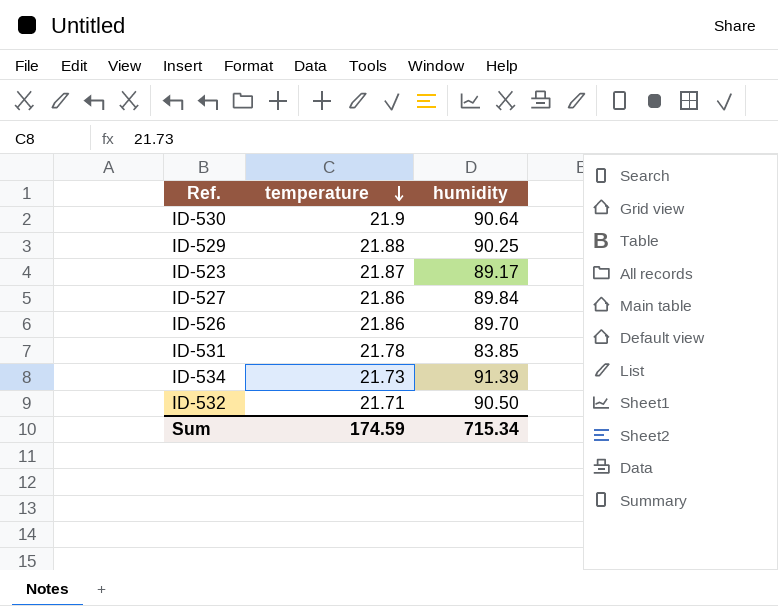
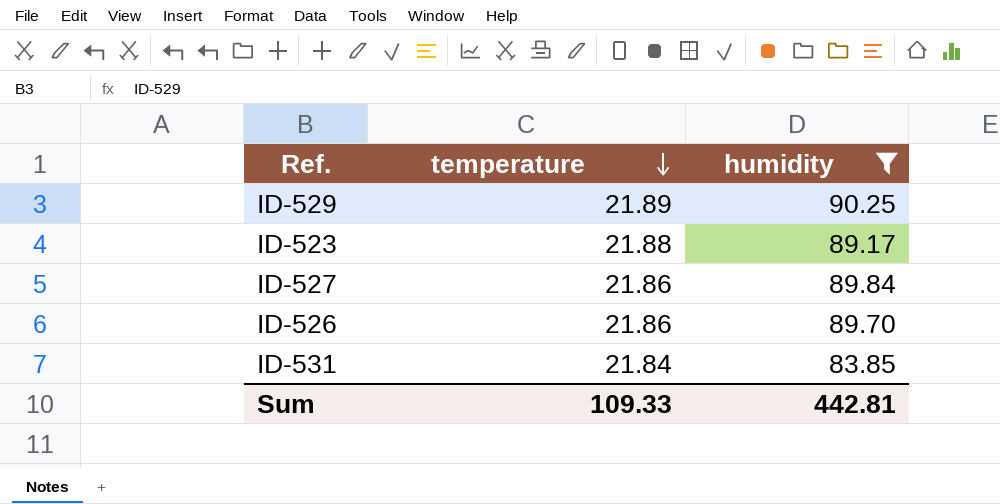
filter: none -> humidity <= 90.25
ID-529 | temperature: 21.88 -> 21.89
ID-523 | temperature: 21.87 -> 21.88
ID-531 | temperature: 21.78 -> 21.84
Sum | temperature: 174.59 -> 109.33
Sum | humidity: 715.34 -> 442.81

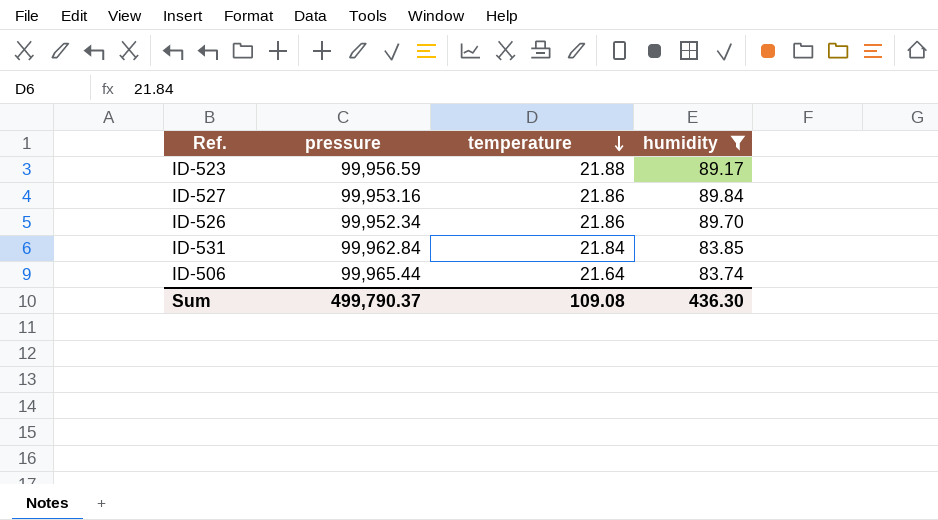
column pressure | position: none -> 2
row ID-529: 21.89 | 90.25 -> none
row ID-506: none -> 99,965.44 | 21.64 | 83.74
Sum | temperature: 109.33 -> 109.08
Sum | humidity: 442.81 -> 436.30

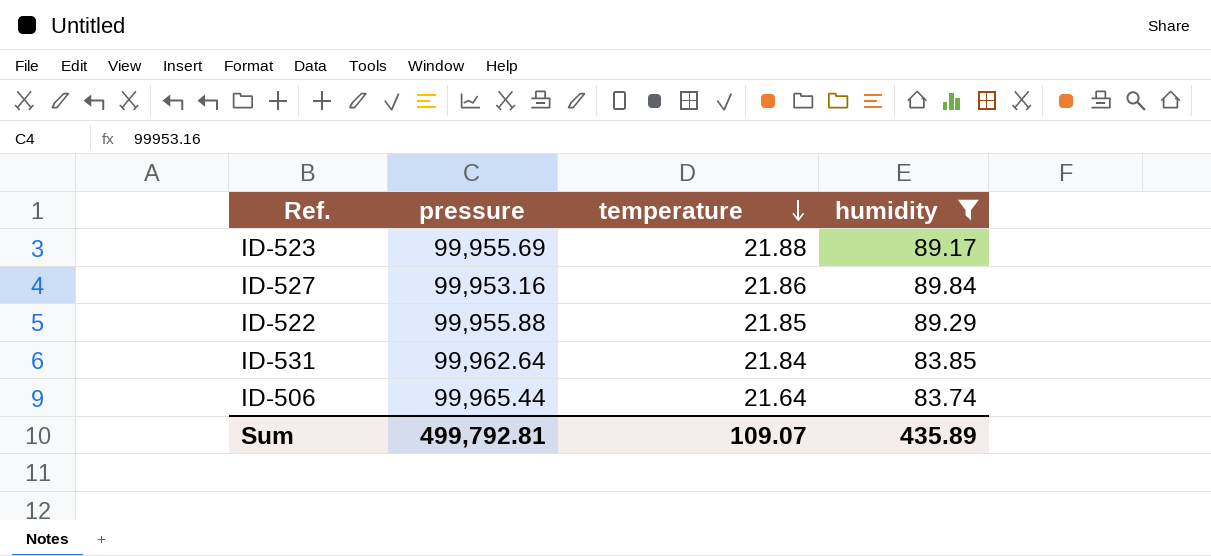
row ID-526: 99,952.34 | 21.86 | 89.70 -> none
ID-523 | pressure: 99,956.59 -> 99,955.69
row ID-522: none -> 99,955.88 | 21.85 | 89.29
ID-531 | pressure: 99,962.84 -> 99,962.64
Sum | pressure: 499,790.37 -> 499,792.81
Sum | temperature: 109.08 -> 109.07
Sum | humidity: 436.30 -> 435.89

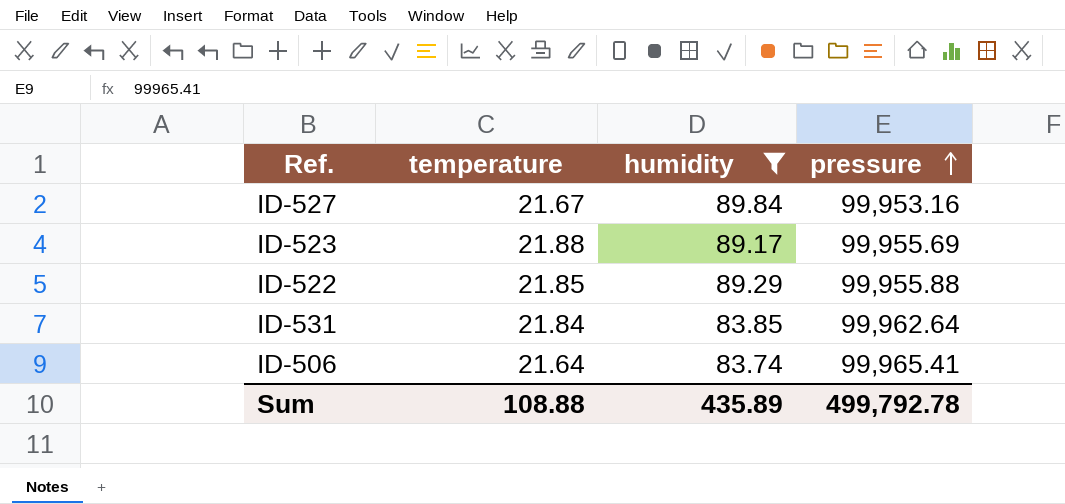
row order: temperature descending -> pressure ascending
column pressure | position: 2 -> 4
ID-527 | temperature: 21.86 -> 21.67
ID-506 | pressure: 99,965.44 -> 99,965.41
Sum | temperature: 109.07 -> 108.88
Sum | pressure: 499,792.81 -> 499,792.78

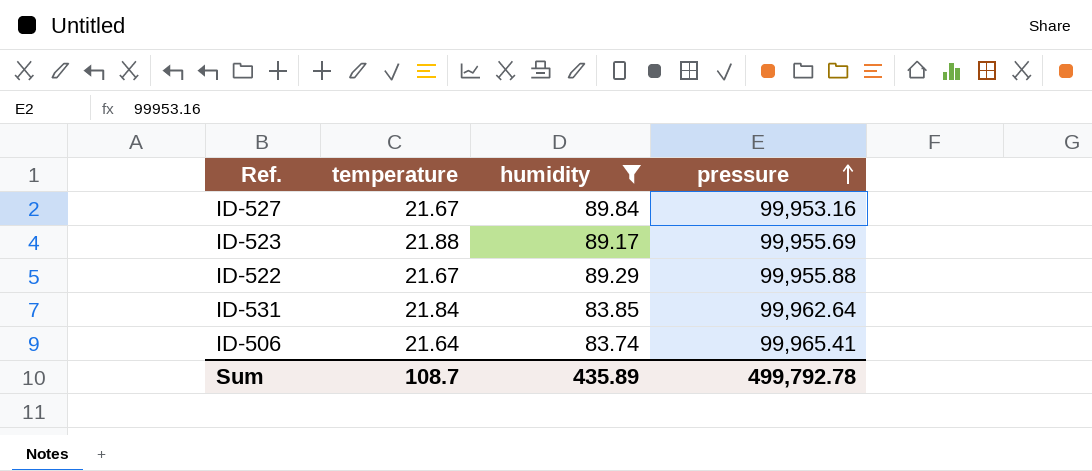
ID-522 | temperature: 21.85 -> 21.67
Sum | temperature: 108.88 -> 108.7

